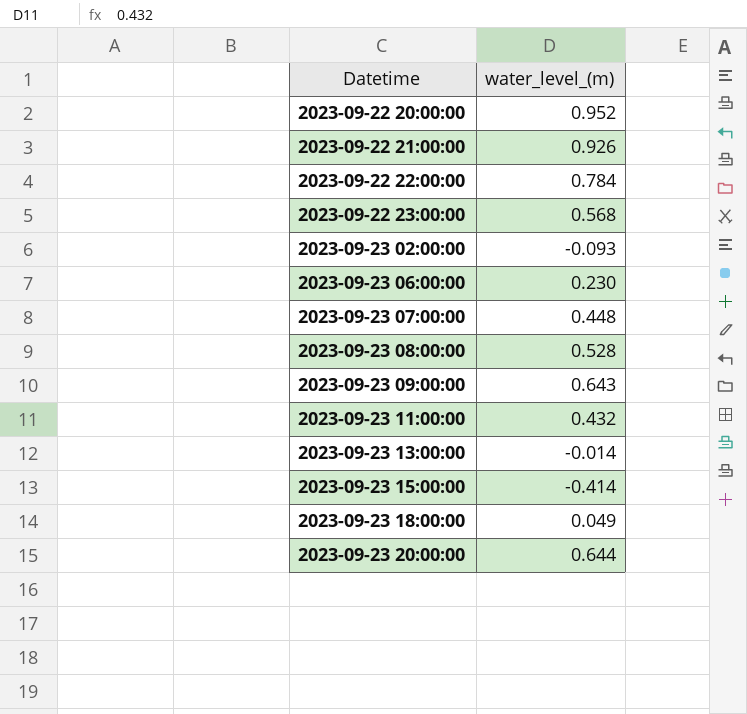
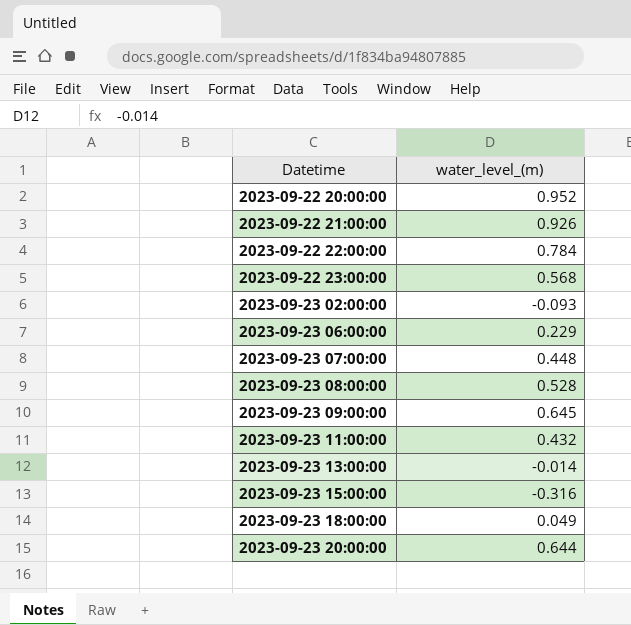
2023-09-23 06:00:00 | water_level_(m): 0.230 -> 0.229
2023-09-23 09:00:00 | water_level_(m): 0.643 -> 0.645
2023-09-23 15:00:00 | water_level_(m): -0.414 -> -0.316

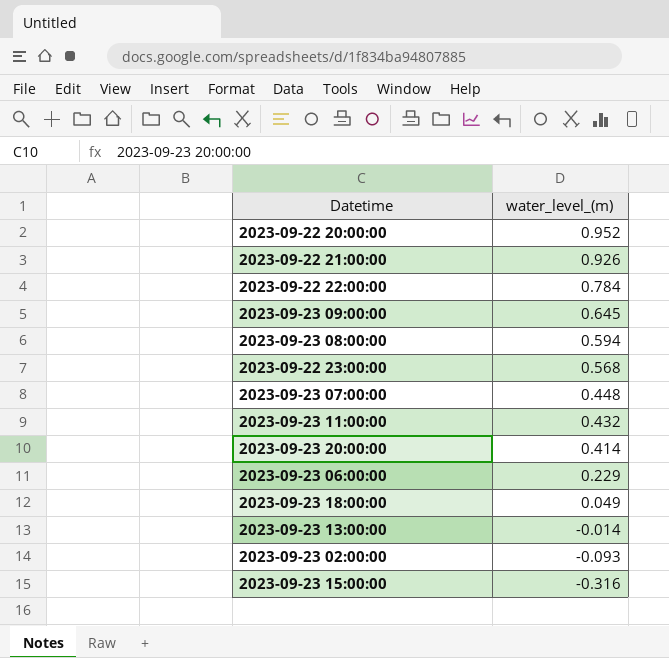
row order: Datetime ascending -> water_level_(m) descending
2023-09-23 08:00:00 | water_level_(m): 0.528 -> 0.594
2023-09-23 20:00:00 | water_level_(m): 0.644 -> 0.414

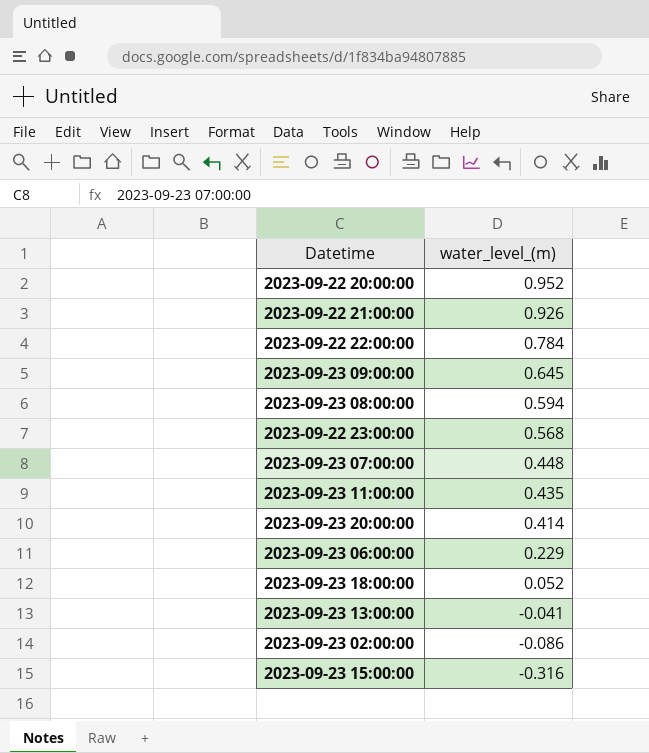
2023-09-23 11:00:00 | water_level_(m): 0.432 -> 0.435
2023-09-23 18:00:00 | water_level_(m): 0.049 -> 0.052
2023-09-23 13:00:00 | water_level_(m): -0.014 -> -0.041
2023-09-23 02:00:00 | water_level_(m): -0.093 -> -0.086

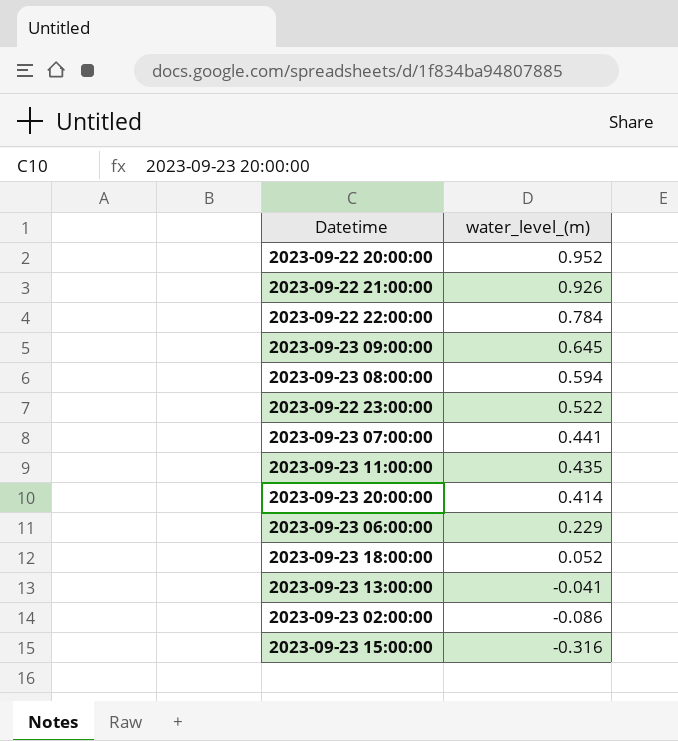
2023-09-22 23:00:00 | water_level_(m): 0.568 -> 0.522
2023-09-23 07:00:00 | water_level_(m): 0.448 -> 0.441

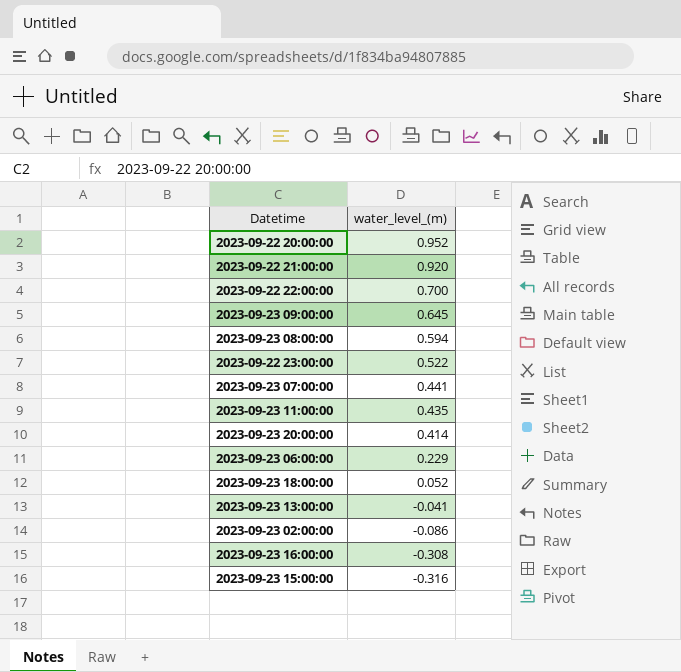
2023-09-22 21:00:00 | water_level_(m): 0.926 -> 0.920
2023-09-22 22:00:00 | water_level_(m): 0.784 -> 0.700
row 2023-09-23 16:00:00: none -> -0.308

